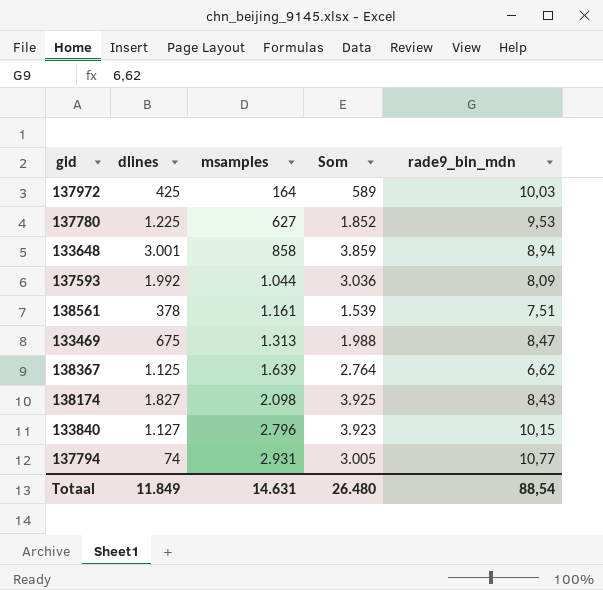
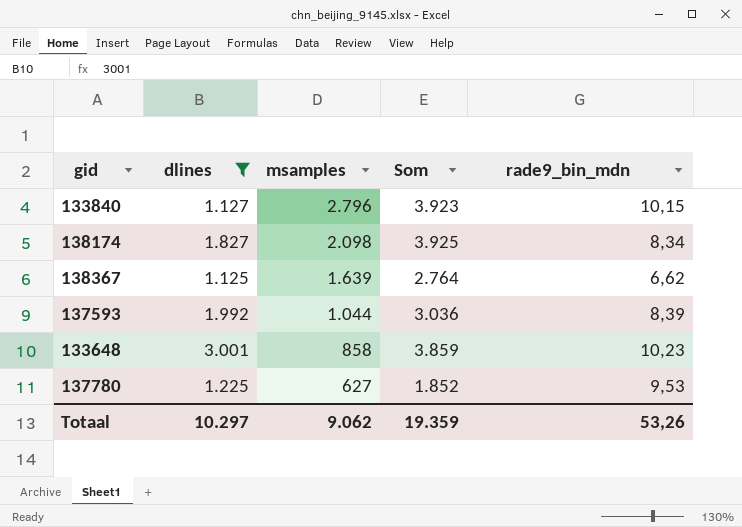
filter: none -> dlines >= 1.125
row order: msamples ascending -> msamples descending
138174 | rade9_bin_mdn: 8,43 -> 8,34
137593 | rade9_bin_mdn: 8,09 -> 8,39
133648 | rade9_bin_mdn: 8,94 -> 10,23
Totaal | dlines: 11.849 -> 10.297
Totaal | msamples: 14.631 -> 9.062
Totaal | Som: 26.480 -> 19.359
Totaal | rade9_bin_mdn: 88,54 -> 53,26

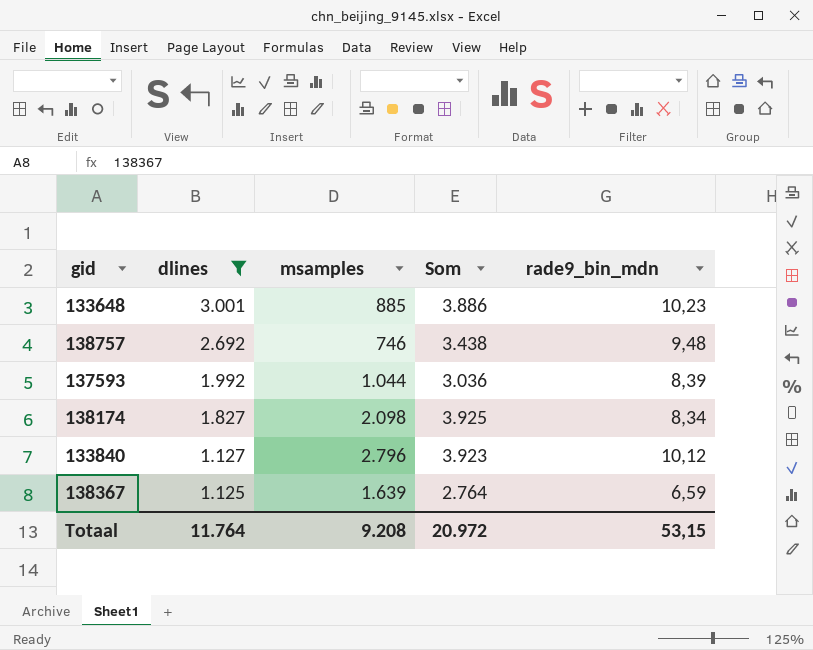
row order: msamples descending -> dlines descending
row 137780: 1.225 | 627 | 1.852 | 9,53 -> none
133648 | msamples: 858 -> 885
133648 | Som: 3.859 -> 3.886
row 138757: none -> 2.692 | 746 | 3.438 | 9,48
133840 | rade9_bin_mdn: 10,15 -> 10,12
138367 | rade9_bin_mdn: 6,62 -> 6,59
Totaal | dlines: 10.297 -> 11.764
Totaal | msamples: 9.062 -> 9.208
Totaal | Som: 19.359 -> 20.972
Totaal | rade9_bin_mdn: 53,26 -> 53,15

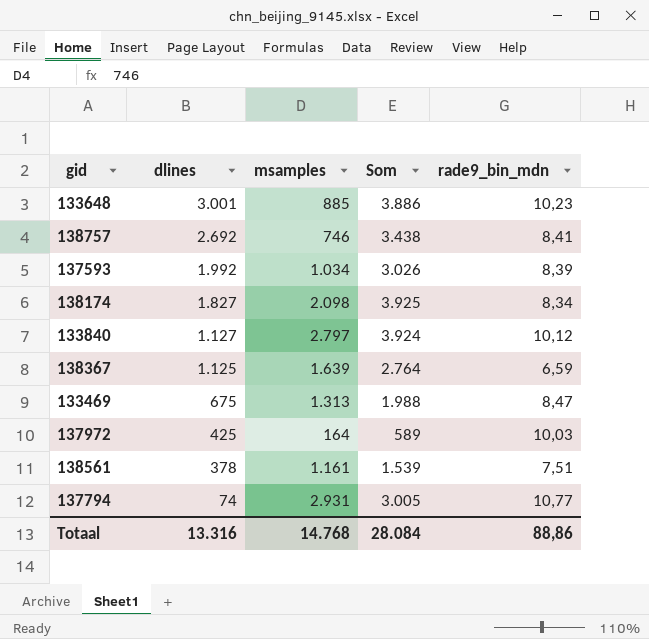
filter: dlines >= 1.125 -> none
138757 | rade9_bin_mdn: 9,48 -> 8,41
137593 | msamples: 1.044 -> 1.034
137593 | Som: 3.036 -> 3.026
133840 | msamples: 2.796 -> 2.797
133840 | Som: 3.923 -> 3.924
Totaal | dlines: 11.764 -> 13.316
Totaal | msamples: 9.208 -> 14.768
Totaal | Som: 20.972 -> 28.084
Totaal | rade9_bin_mdn: 53,15 -> 88,86

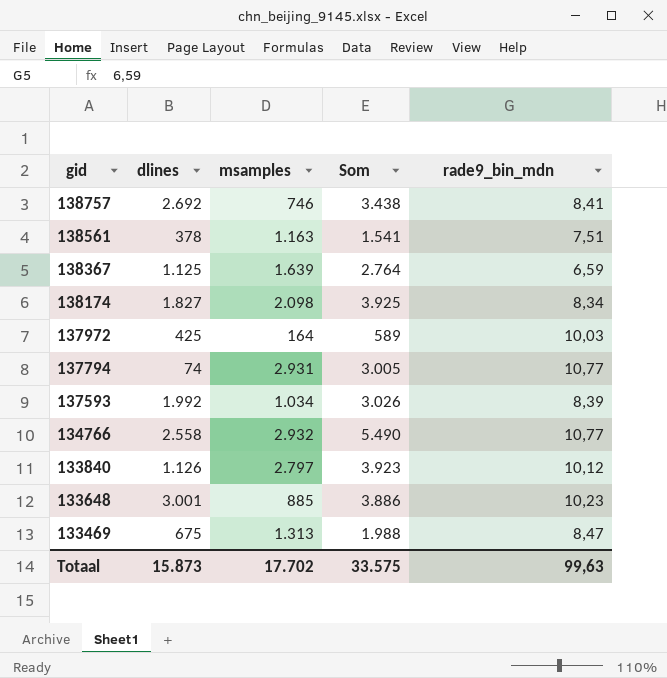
row order: dlines descending -> gid descending
138561 | msamples: 1.161 -> 1.163
138561 | Som: 1.539 -> 1.541
row 134766: none -> 2.558 | 2.932 | 5.490 | 10,77
133840 | dlines: 1.127 -> 1.126
133840 | Som: 3.924 -> 3.923
Totaal | dlines: 13.316 -> 15.873
Totaal | msamples: 14.768 -> 17.702
Totaal | Som: 28.084 -> 33.575
Totaal | rade9_bin_mdn: 88,86 -> 99,63

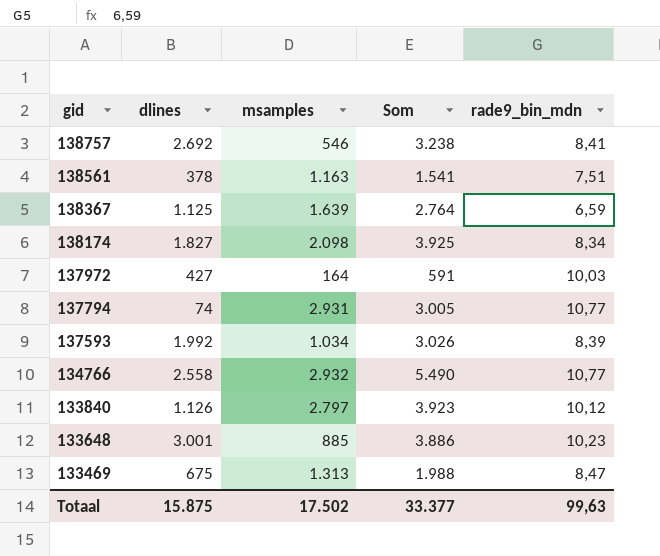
138757 | msamples: 746 -> 546
138757 | Som: 3.438 -> 3.238
137972 | dlines: 425 -> 427
137972 | Som: 589 -> 591
Totaal | dlines: 15.873 -> 15.875
Totaal | msamples: 17.702 -> 17.502
Totaal | Som: 33.575 -> 33.377

